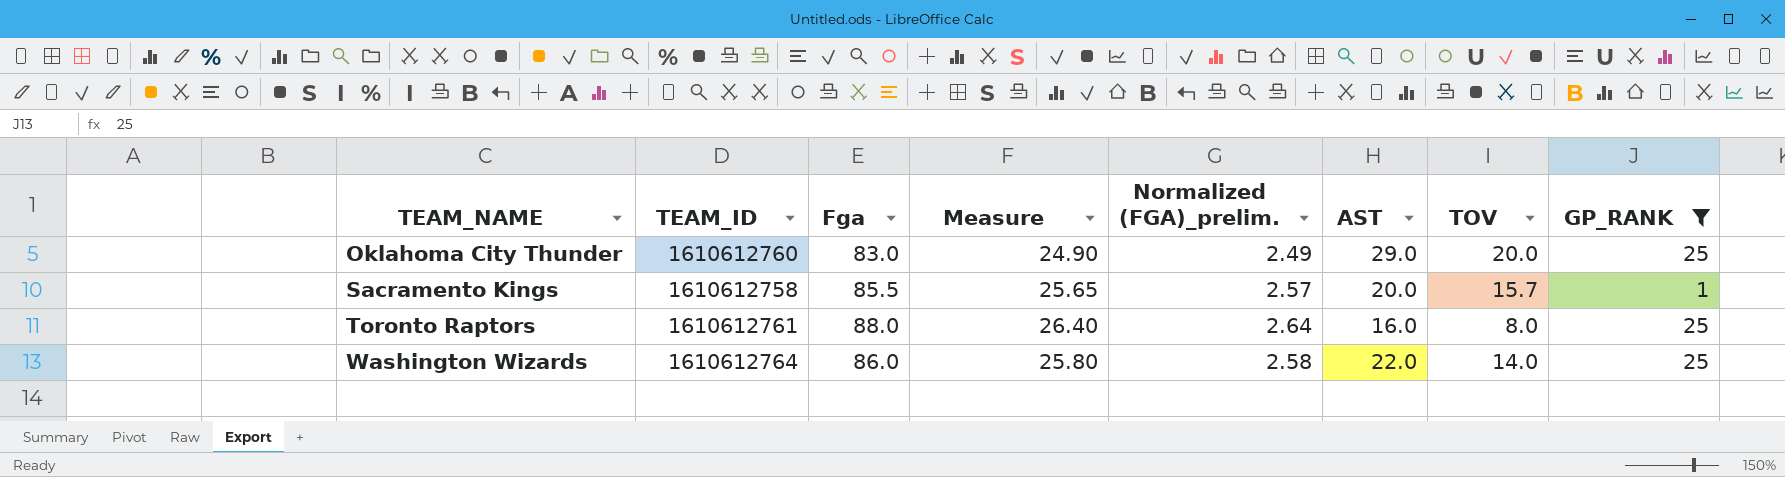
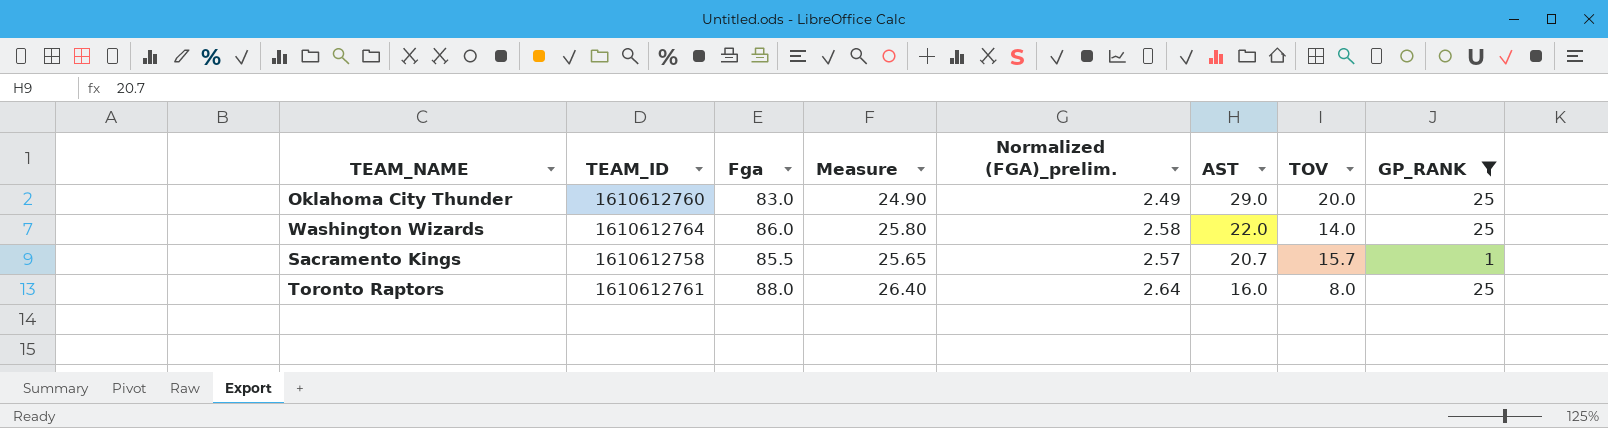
row order: TEAM_NAME ascending -> AST descending
Sacramento Kings | AST: 20.0 -> 20.7

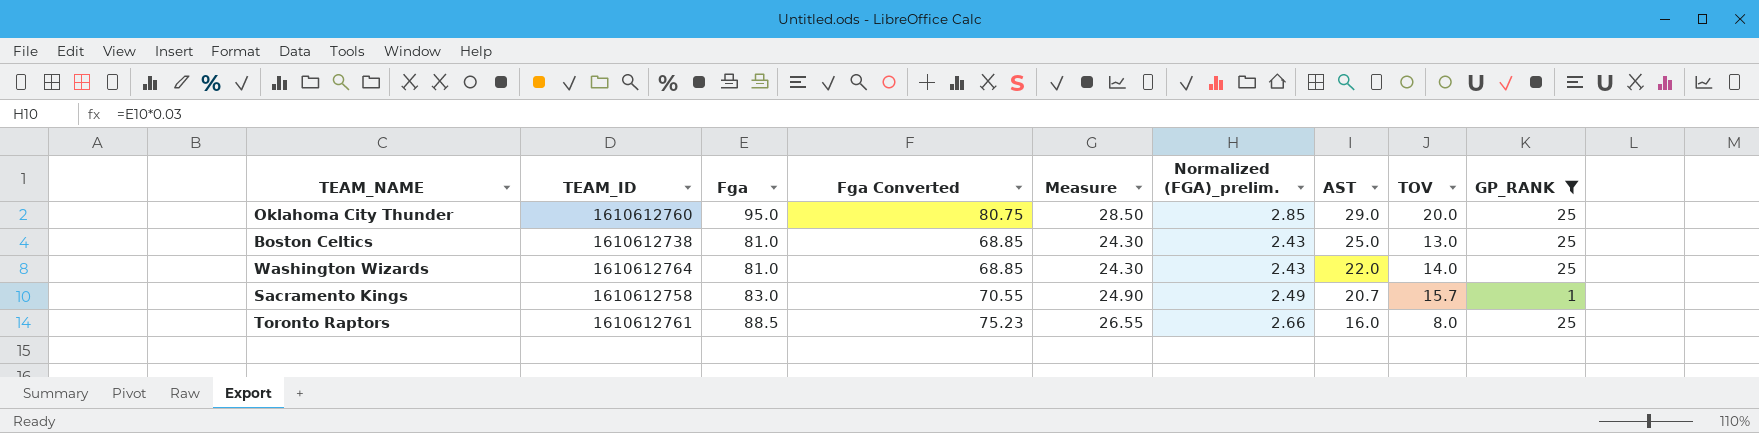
column Fga Converted | formula: none -> [Fga] * 0.85
Oklahoma City Thunder | Fga: 83.0 -> 95.0
Oklahoma City Thunder | Measure: 24.90 -> 28.50
Oklahoma City Thunder | Normalized (FGA)_prelim.: 2.49 -> 2.85
row Boston Celtics: none -> 1610612738 | 81.0 | 68.85 | 24.30 | 2.43 | 25.0 | 13.0 | 25
Washington Wizards | Fga: 86.0 -> 81.0
Washington Wizards | Measure: 25.80 -> 24.30
Washington Wizards | Normalized (FGA)_prelim.: 2.58 -> 2.43
Sacramento Kings | Fga: 85.5 -> 83.0
Sacramento Kings | Measure: 25.65 -> 24.90
Sacramento Kings | Normalized (FGA)_prelim.: 2.57 -> 2.49
Toronto Raptors | Fga: 88.0 -> 88.5
Toronto Raptors | Measure: 26.40 -> 26.55
Toronto Raptors | Normalized (FGA)_prelim.: 2.64 -> 2.66

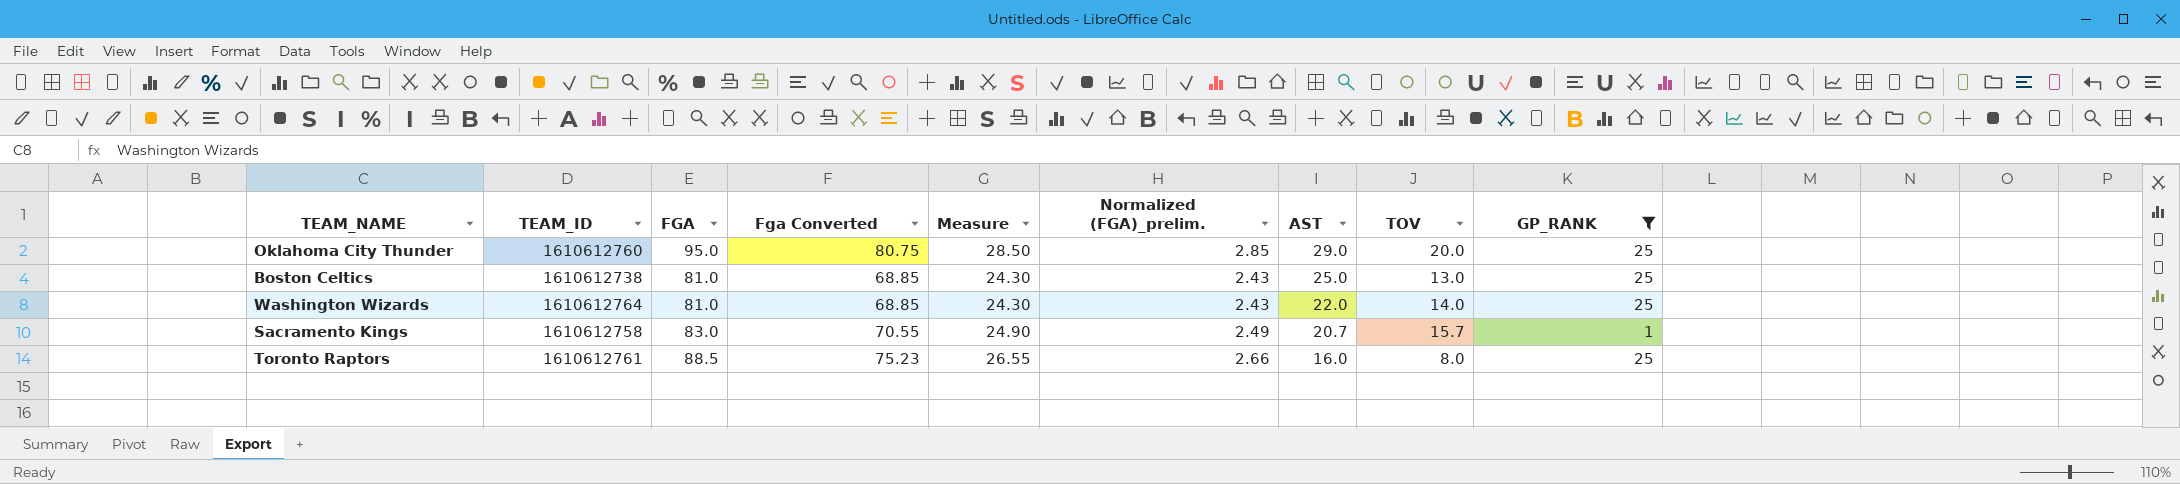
column name: Fga -> FGA

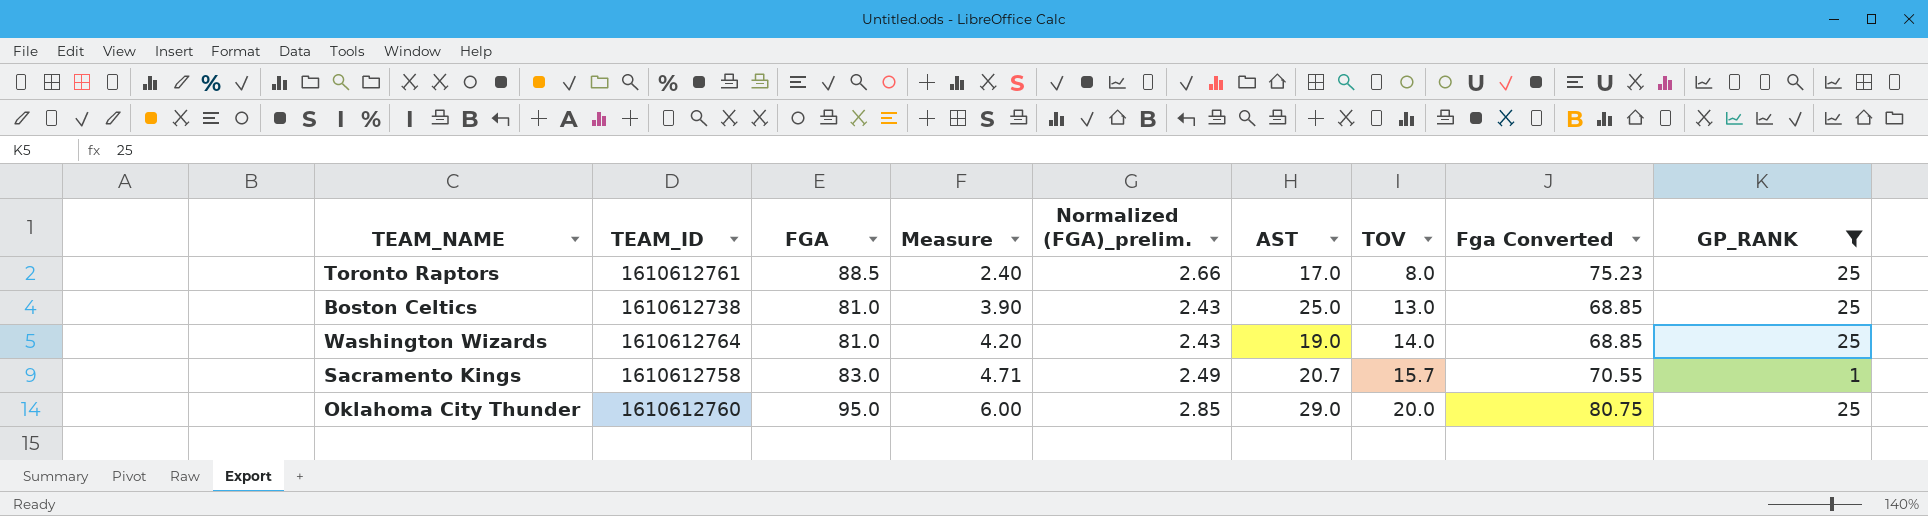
row order: AST descending -> Measure ascending
column Measure | formula: [FGA] * 0.3 -> [TOV] * 0.3
column Fga Converted | position: 4 -> 8
Toronto Raptors | AST: 16.0 -> 17.0
Washington Wizards | AST: 22.0 -> 19.0

